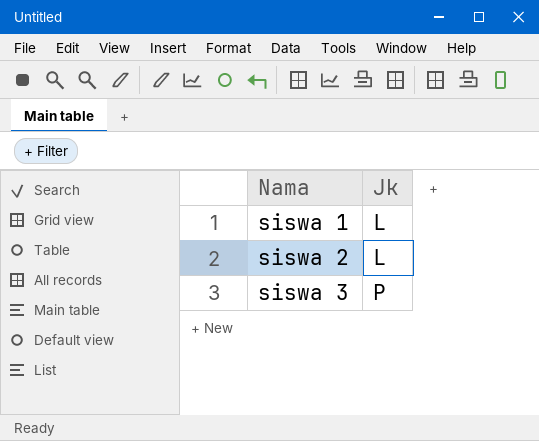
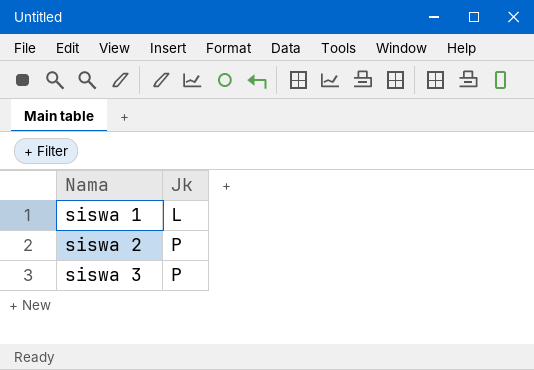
siswa 2 | Jk: L -> P

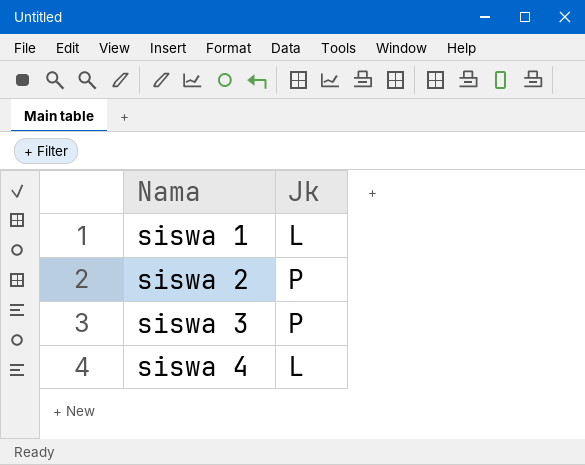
row siswa 4: none -> L

